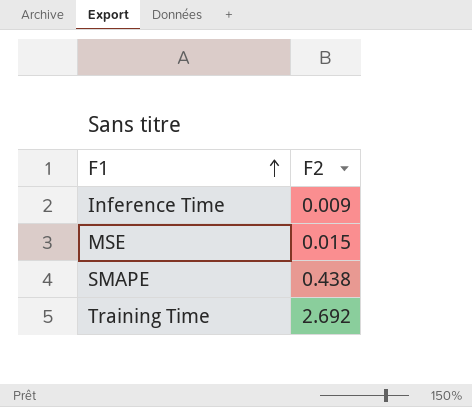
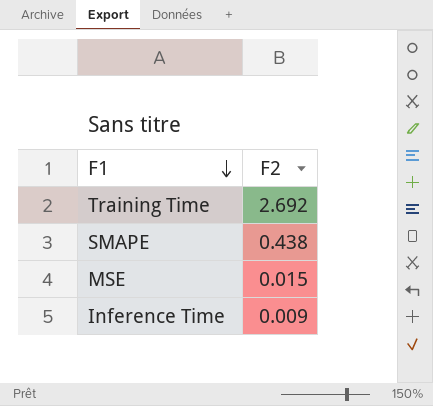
row order: F1 ascending -> F1 descending

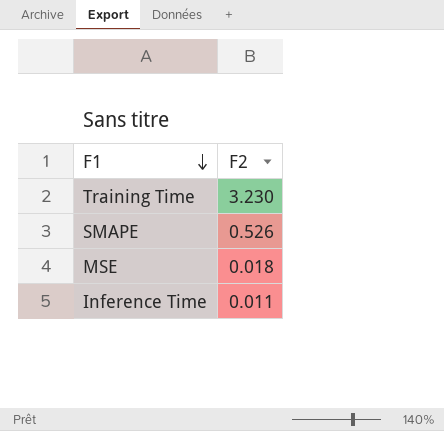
Training Time | F2: 2.692 -> 3.230
SMAPE | F2: 0.438 -> 0.526
MSE | F2: 0.015 -> 0.018
Inference Time | F2: 0.009 -> 0.011

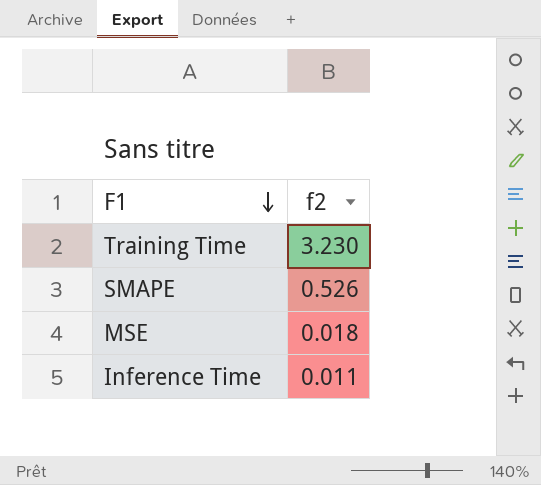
column name: F2 -> f2

